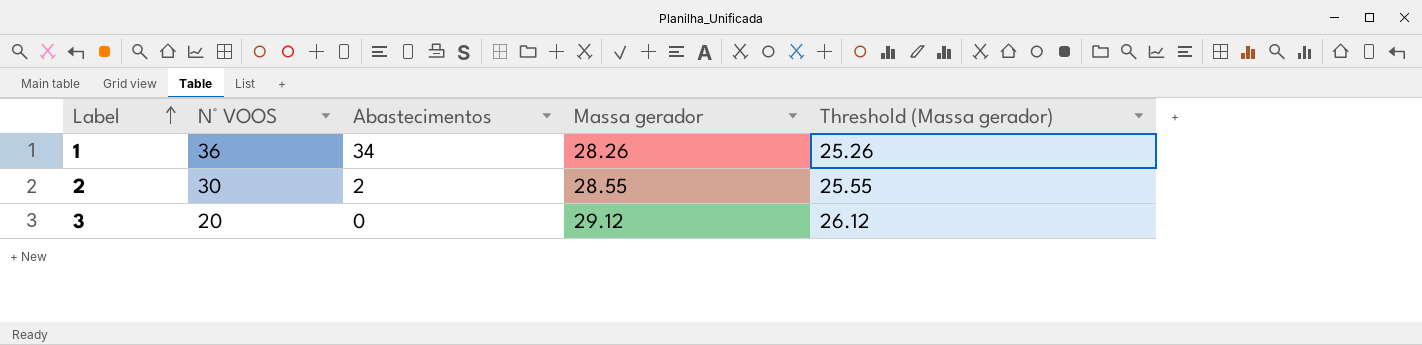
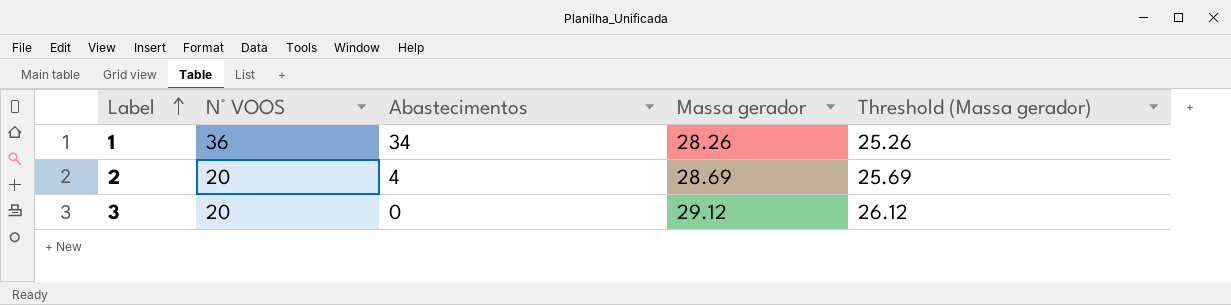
2 | N° VOOS: 30 -> 20
2 | Abastecimentos: 2 -> 4
2 | Massa gerador: 28.55 -> 28.69
2 | Threshold (Massa gerador): 25.55 -> 25.69

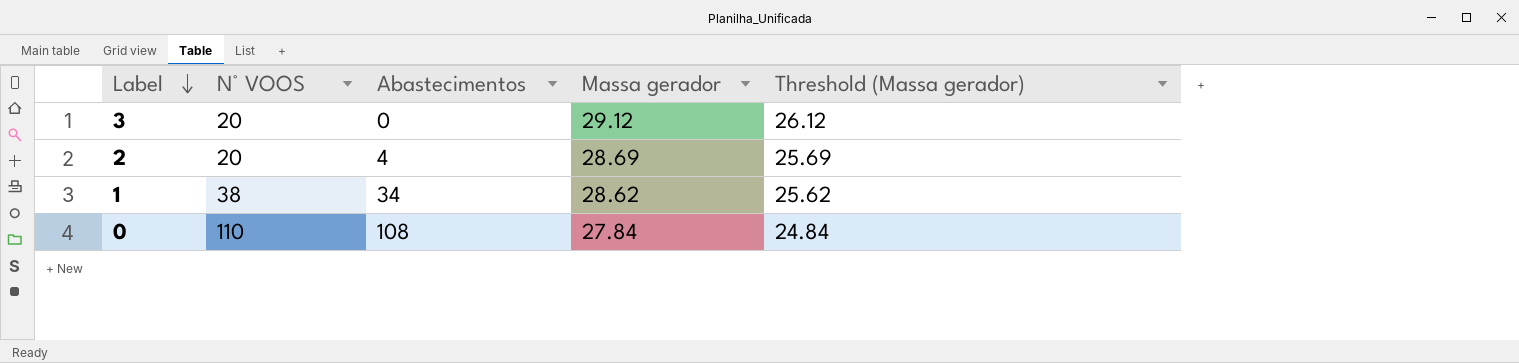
row order: Label ascending -> Label descending
1 | N° VOOS: 36 -> 38
1 | Massa gerador: 28.26 -> 28.62
1 | Threshold (Massa gerador): 25.26 -> 25.62
row 0: none -> 110 | 108 | 27.84 | 24.84

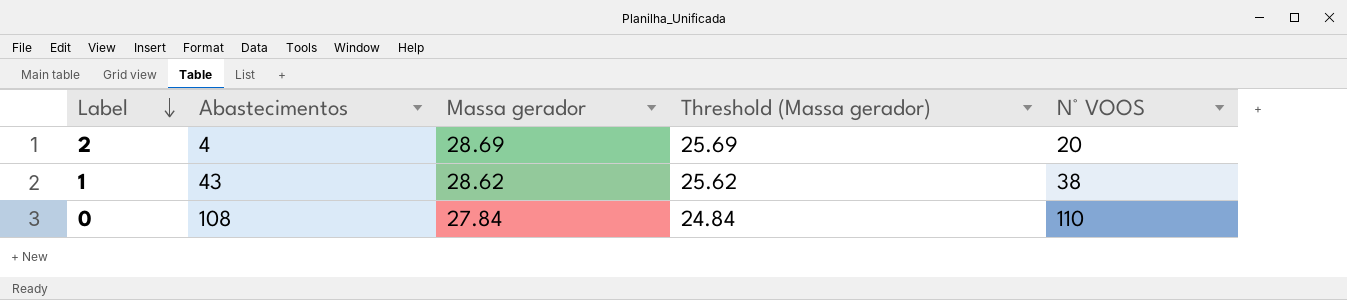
column N° VOOS | position: 2 -> 5
row 3: 20 | 0 | 29.12 | 26.12 -> none
1 | Abastecimentos: 34 -> 43

